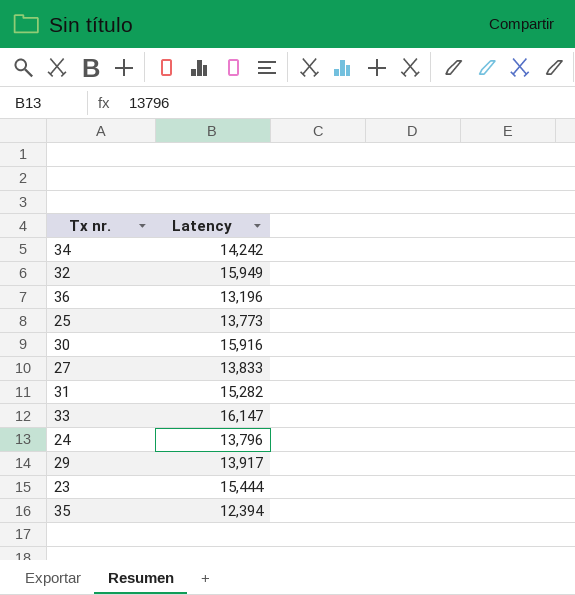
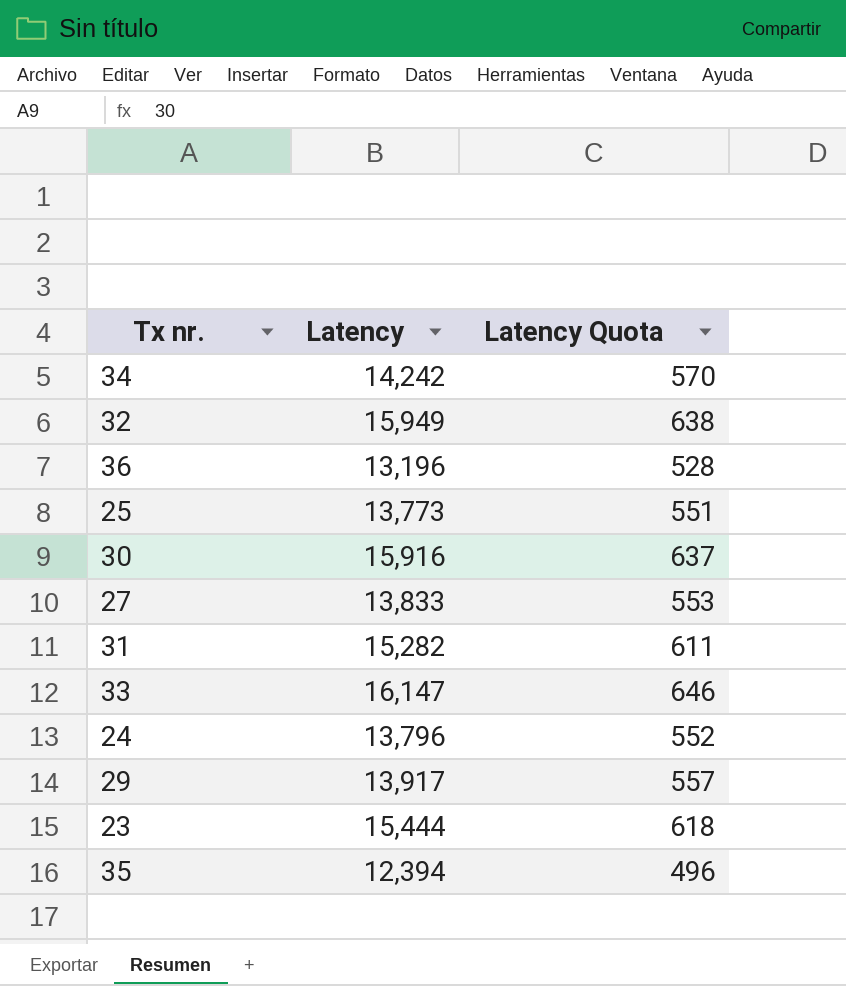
column Latency Quota | formula: none -> [Latency] * 0.04

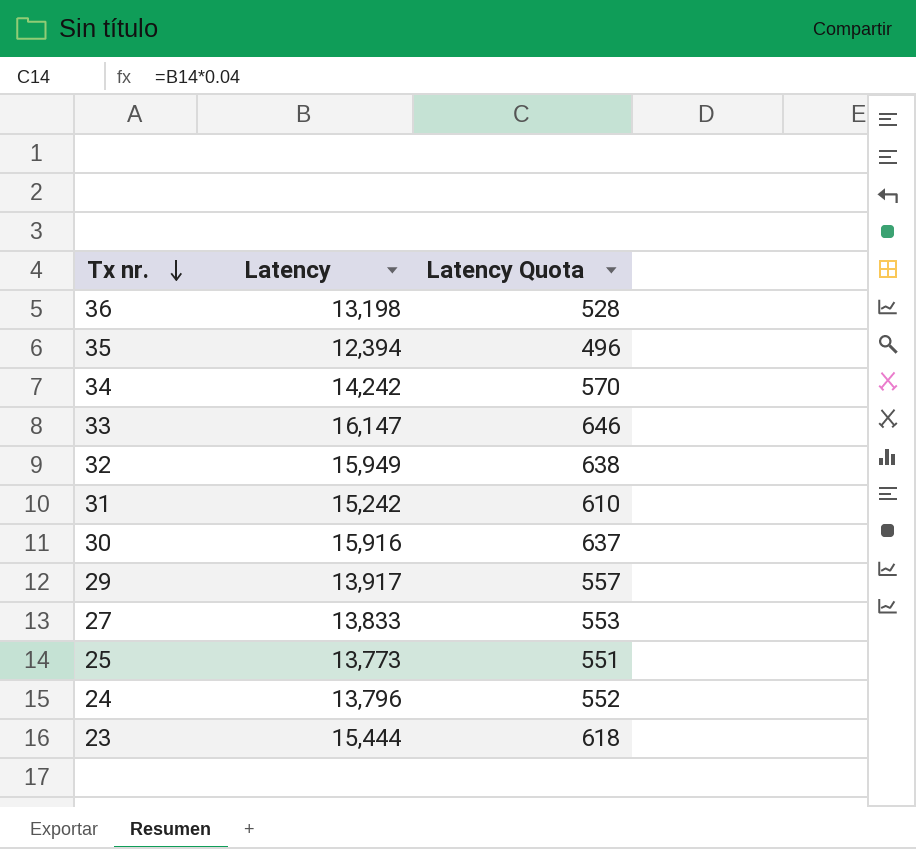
row order: none -> Tx nr. descending
36 | Latency: 13,196 -> 13,198
31 | Latency: 15,282 -> 15,242
31 | Latency Quota: 611 -> 610

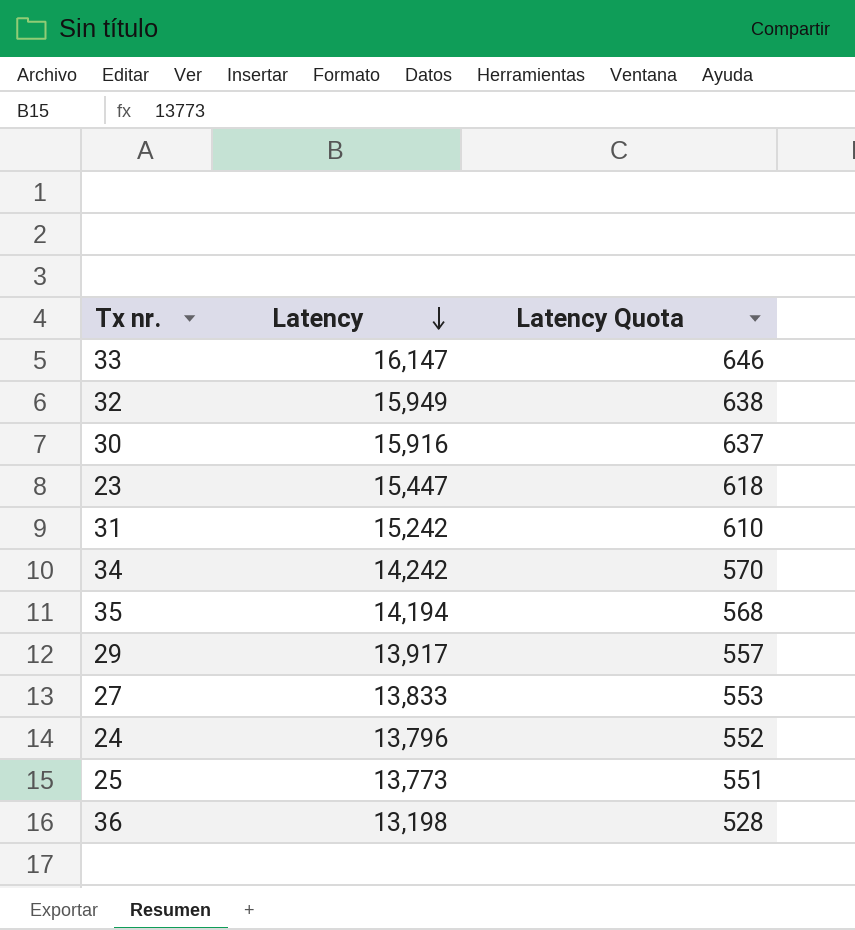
row order: Tx nr. descending -> Latency descending
23 | Latency: 15,444 -> 15,447
35 | Latency: 12,394 -> 14,194
35 | Latency Quota: 496 -> 568

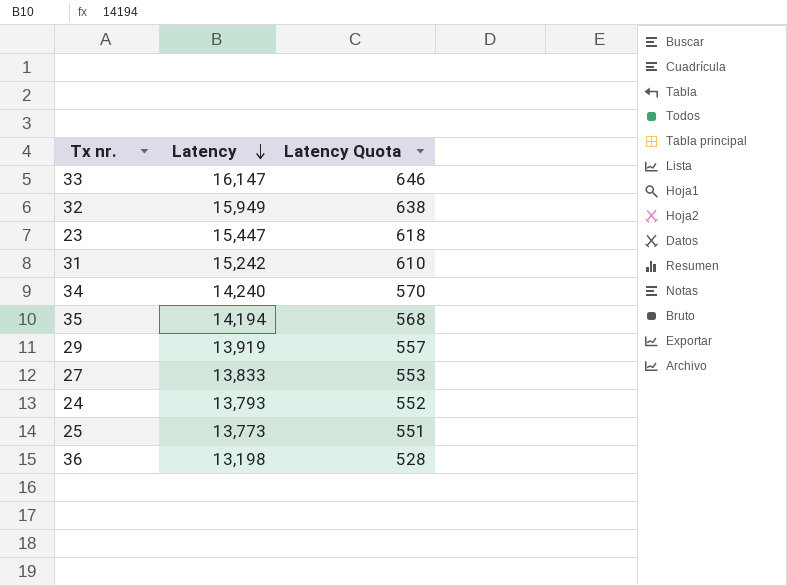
row 30: 15,916 | 637 -> none
34 | Latency: 14,242 -> 14,240
29 | Latency: 13,917 -> 13,919
24 | Latency: 13,796 -> 13,793

